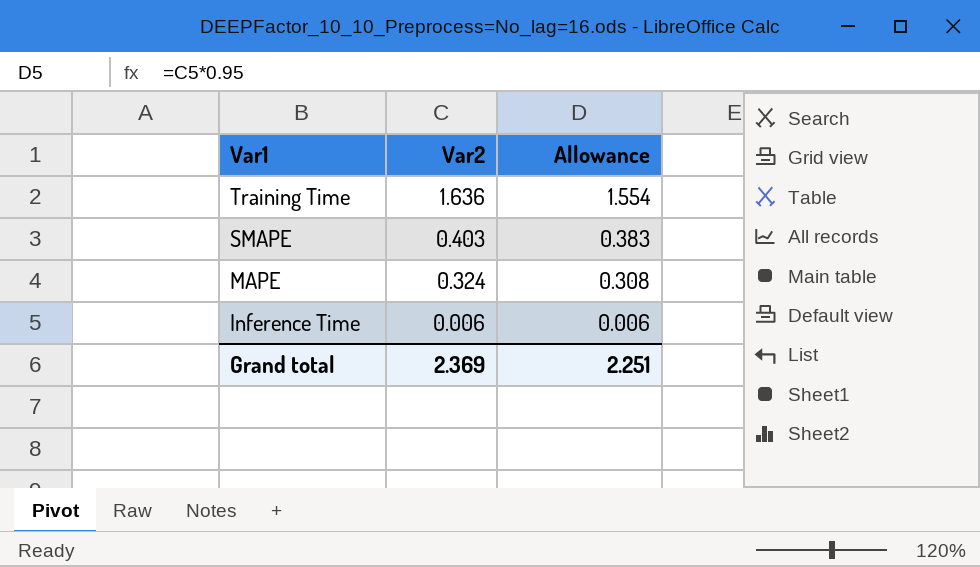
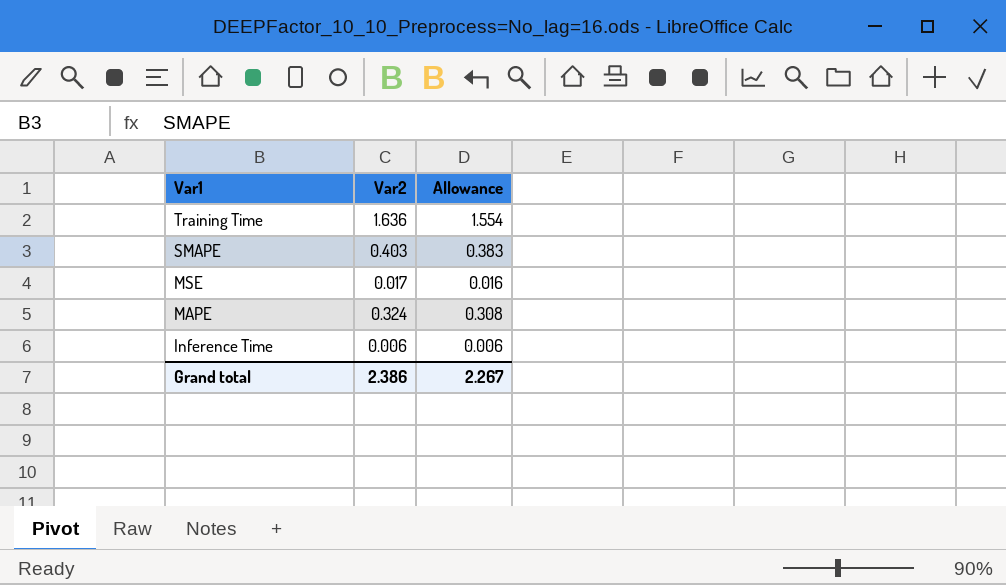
row MSE: none -> 0.017 | 0.016
Grand total | Var2: 2.369 -> 2.386
Grand total | Allowance: 2.251 -> 2.267

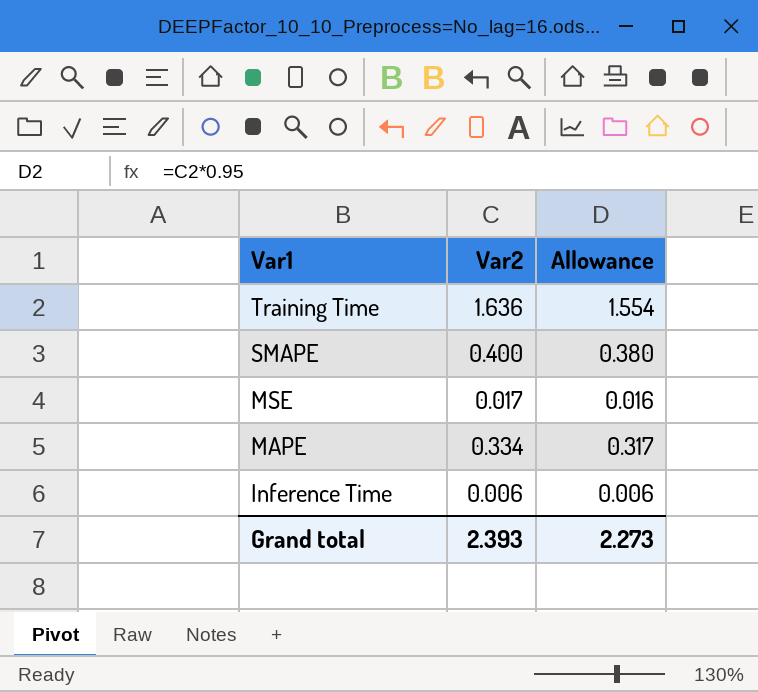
SMAPE | Var2: 0.403 -> 0.400
SMAPE | Allowance: 0.383 -> 0.380
MAPE | Var2: 0.324 -> 0.334
MAPE | Allowance: 0.308 -> 0.317
Grand total | Var2: 2.386 -> 2.393
Grand total | Allowance: 2.267 -> 2.273

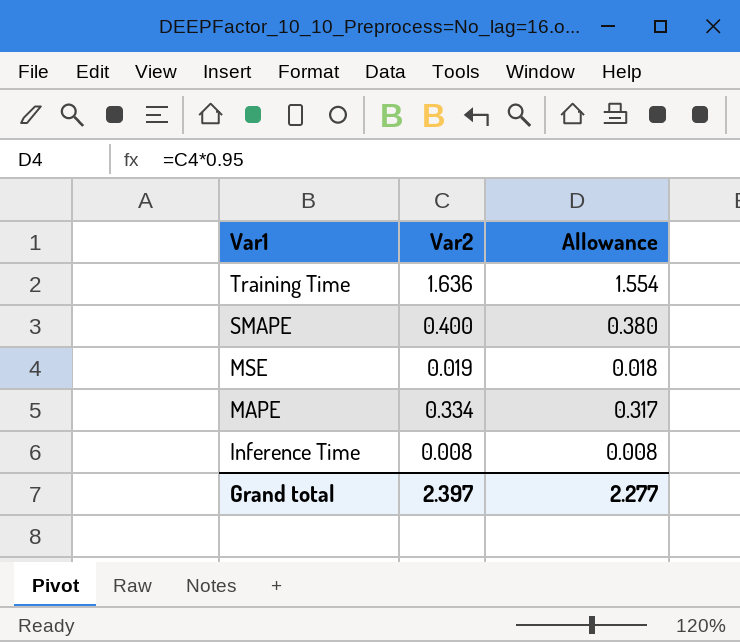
MSE | Var2: 0.017 -> 0.019
MSE | Allowance: 0.016 -> 0.018
Inference Time | Var2: 0.006 -> 0.008
Inference Time | Allowance: 0.006 -> 0.008
Grand total | Var2: 2.393 -> 2.397
Grand total | Allowance: 2.273 -> 2.277

